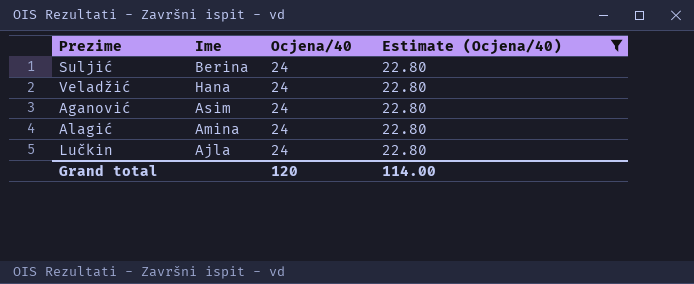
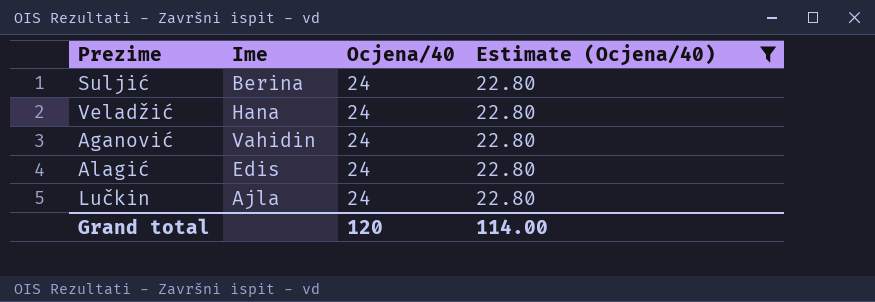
Aganović | Ime: Asim -> Vahidin
Alagić | Ime: Amina -> Edis

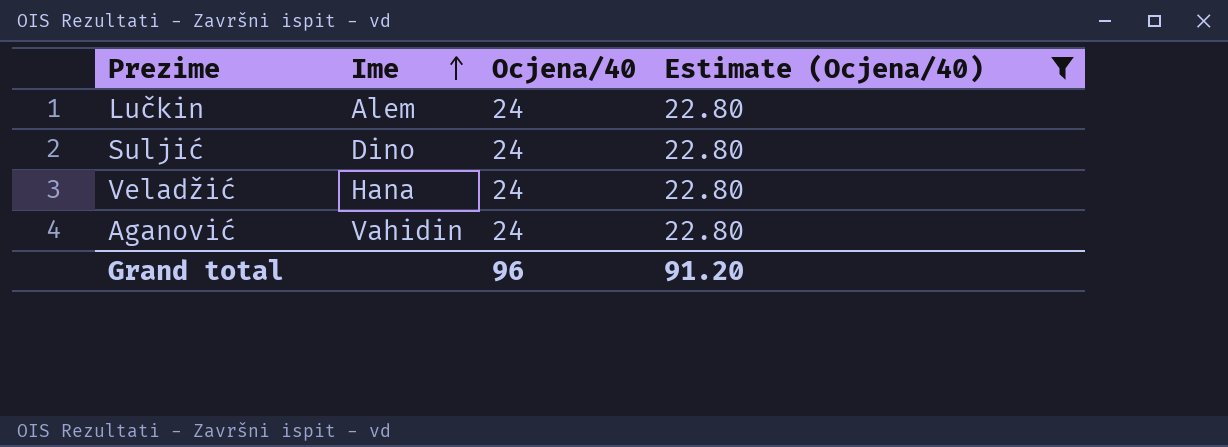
row order: none -> Ime ascending
row Alagić: Edis | 24 | 22.80 -> none
Lučkin | Ime: Ajla -> Alem
Suljić | Ime: Berina -> Dino
Grand total | Ocjena/40: 120 -> 96
Grand total | Estimate (Ocjena/40): 114.00 -> 91.20

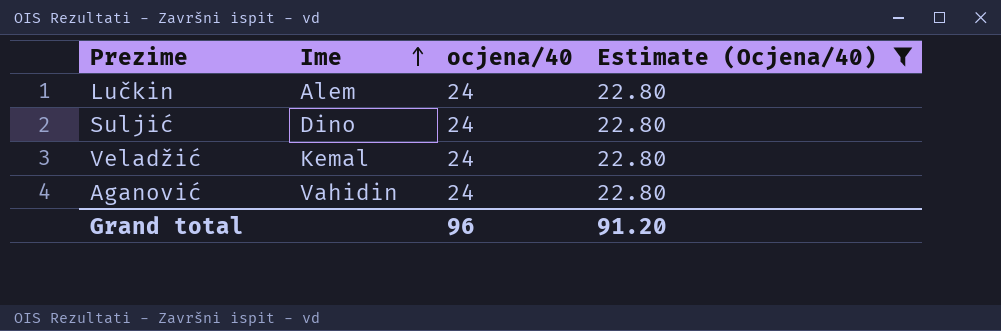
column name: Ocjena/40 -> ocjena/40
Veladžić | Ime: Hana -> Kemal

